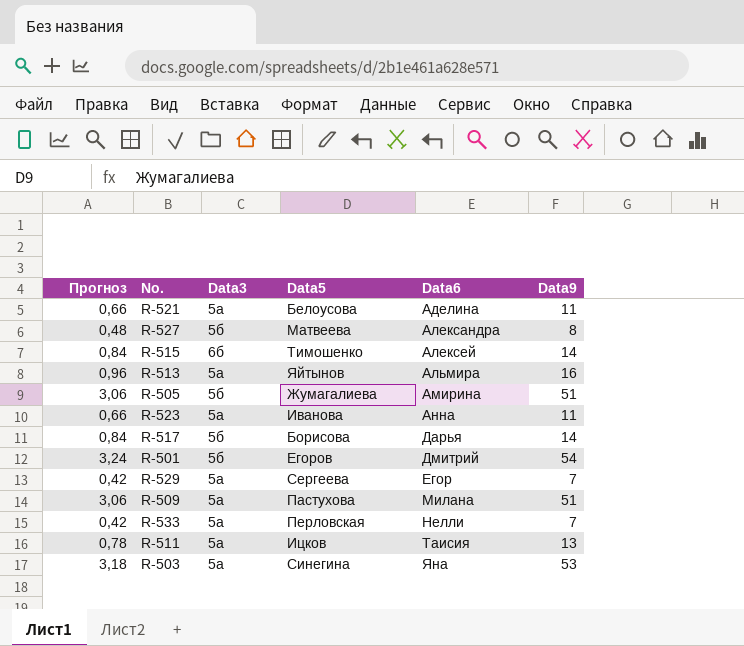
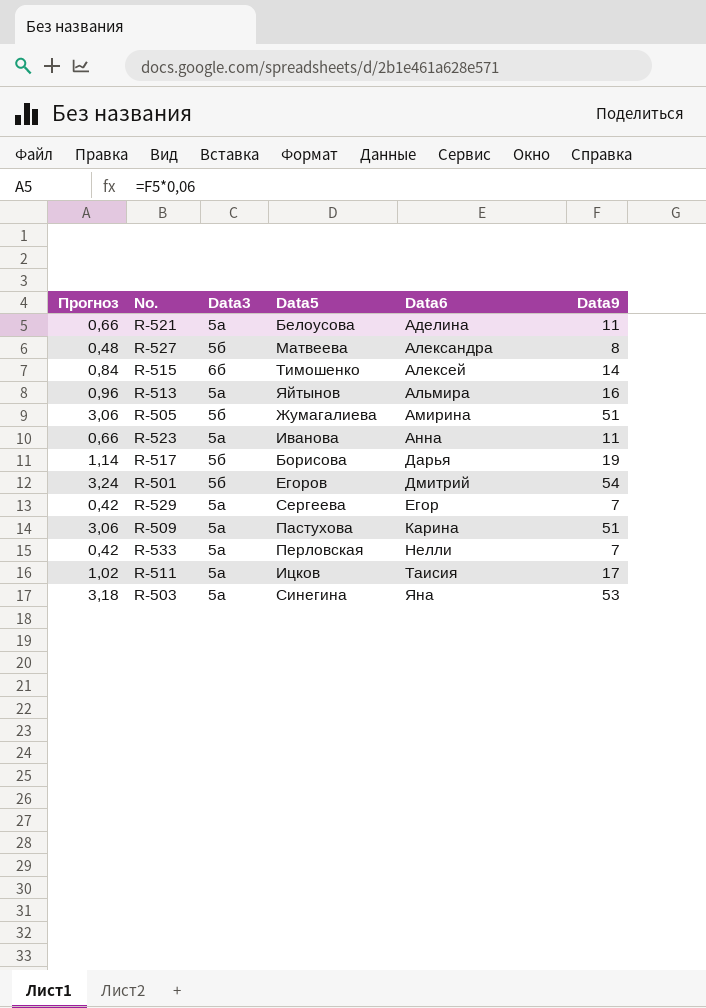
R-517 | Прогноз: 0,84 -> 1,14
R-517 | Data9: 14 -> 19
R-509 | Data6: Милана -> Карина
R-511 | Прогноз: 0,78 -> 1,02
R-511 | Data9: 13 -> 17

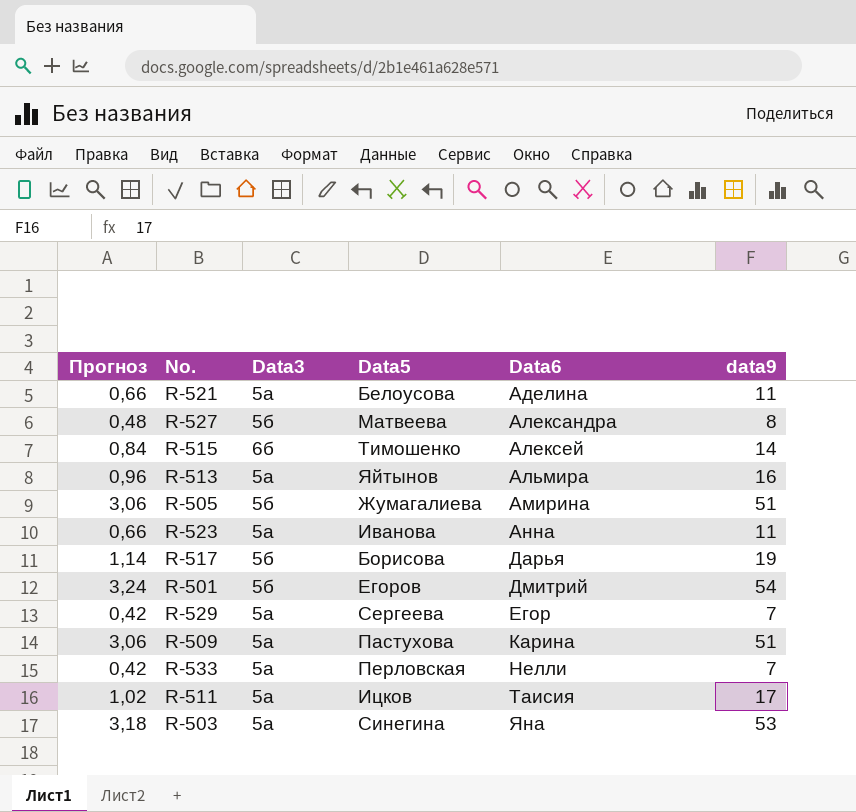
column name: Data9 -> data9

